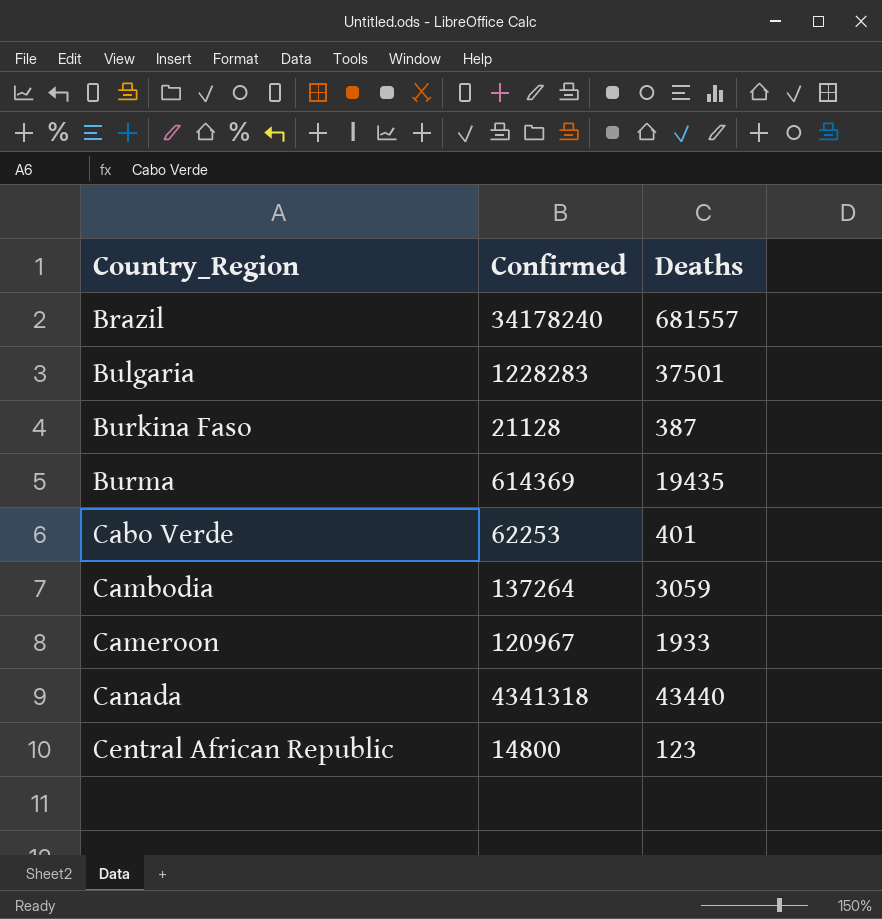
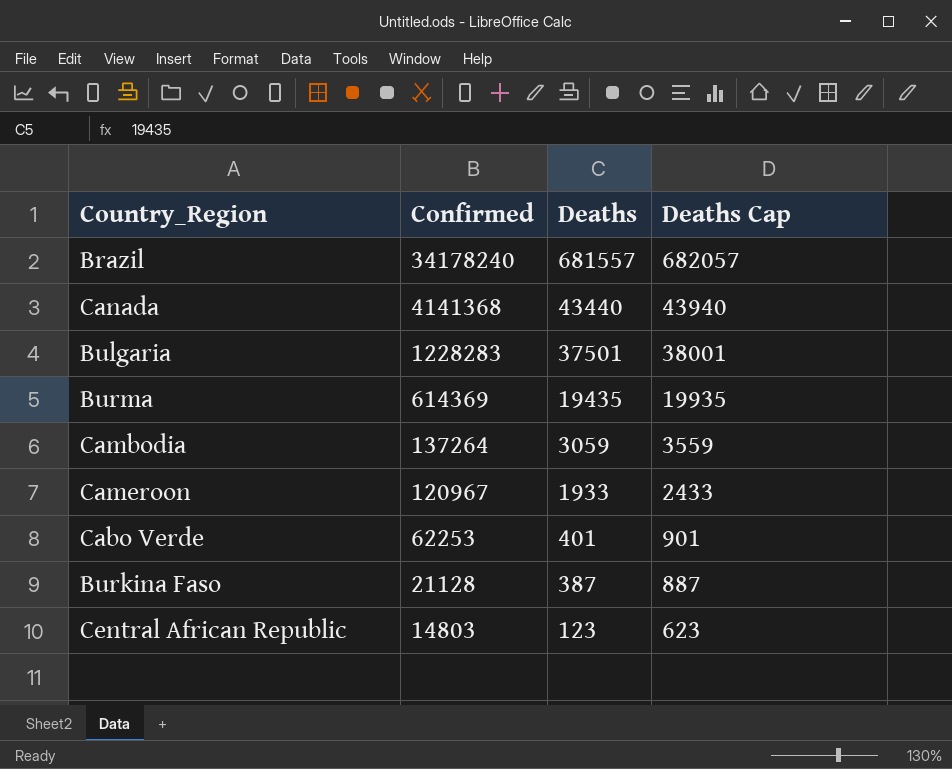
row order: Country_Region ascending -> Confirmed descending
column Deaths Cap | formula: none -> [Deaths] + 500
Canada | Confirmed: 4341318 -> 4141368
Central African Republic | Confirmed: 14800 -> 14803

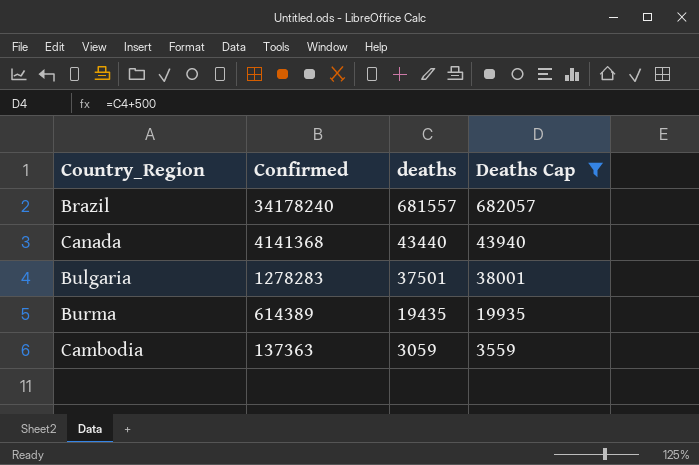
filter: none -> Deaths Cap >= 3559
column name: Deaths -> deaths
Bulgaria | Confirmed: 1228283 -> 1278283
Burma | Confirmed: 614369 -> 614389
Cambodia | Confirmed: 137264 -> 137363

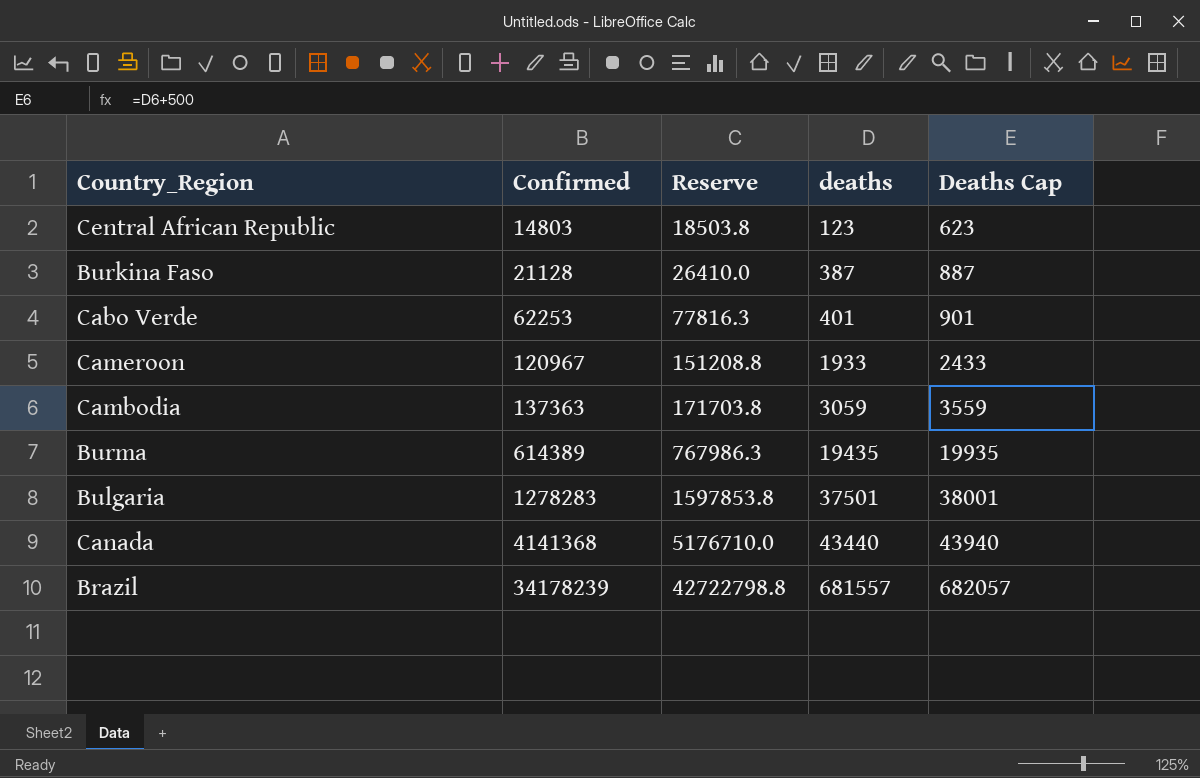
filter: Deaths Cap >= 3559 -> none
row order: Confirmed descending -> Confirmed ascending
column Reserve | formula: none -> [Confirmed] * 1.25
Brazil | Confirmed: 34178240 -> 34178239

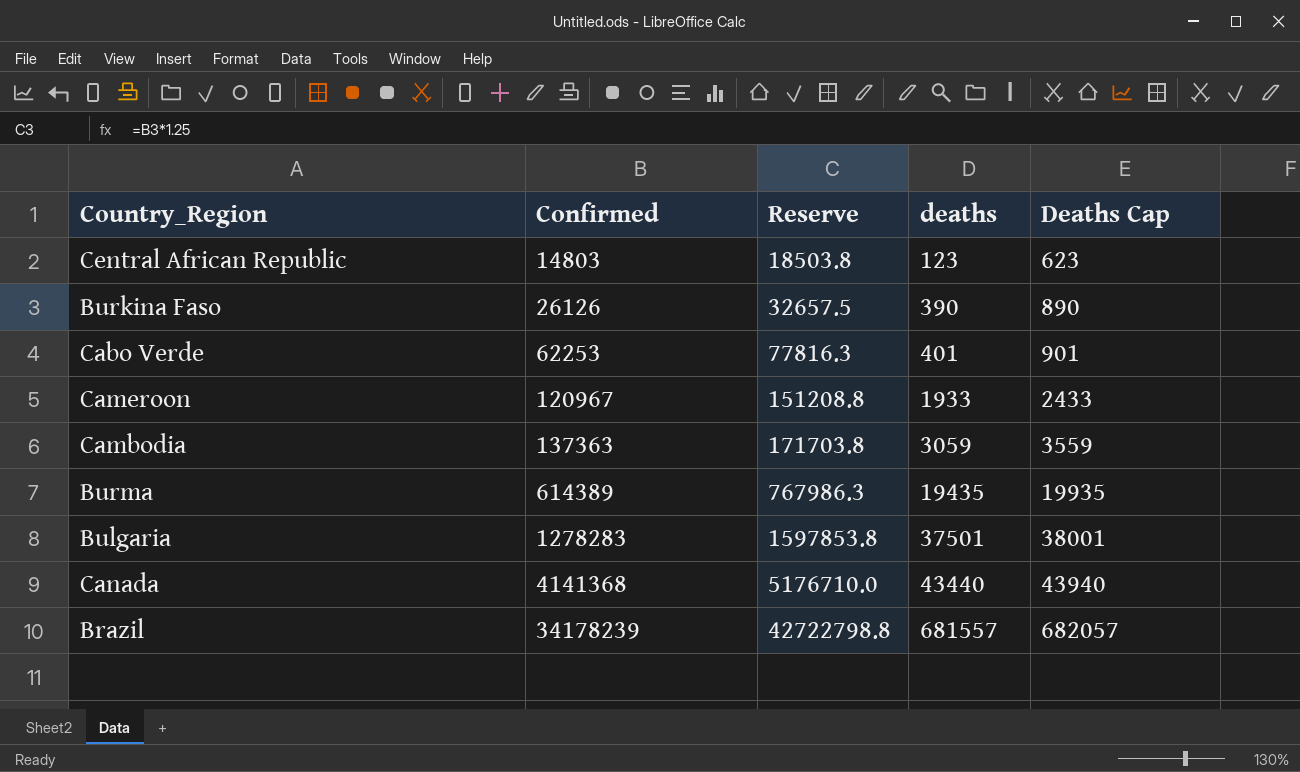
Burkina Faso | Confirmed: 21128 -> 26126
Burkina Faso | Reserve: 26410.0 -> 32657.5
Burkina Faso | deaths: 387 -> 390
Burkina Faso | Deaths Cap: 887 -> 890

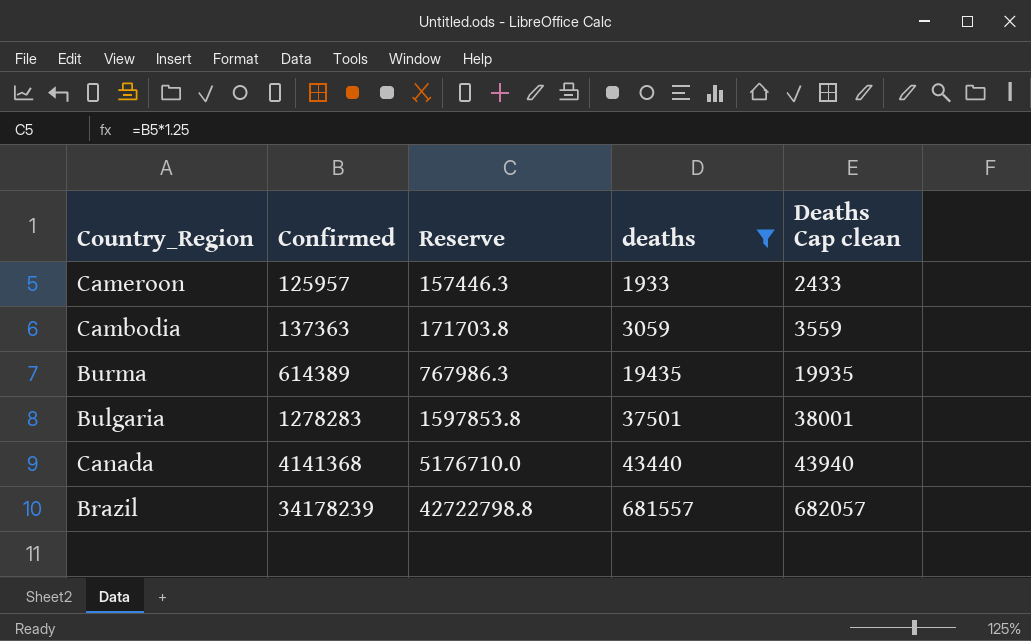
filter: none -> deaths >= 1933
column name: Deaths Cap -> Deaths Cap clean
Cameroon | Confirmed: 120967 -> 125957
Cameroon | Reserve: 151208.8 -> 157446.3

